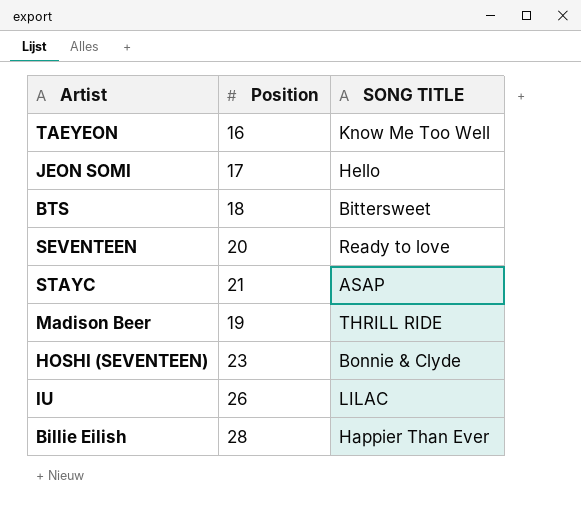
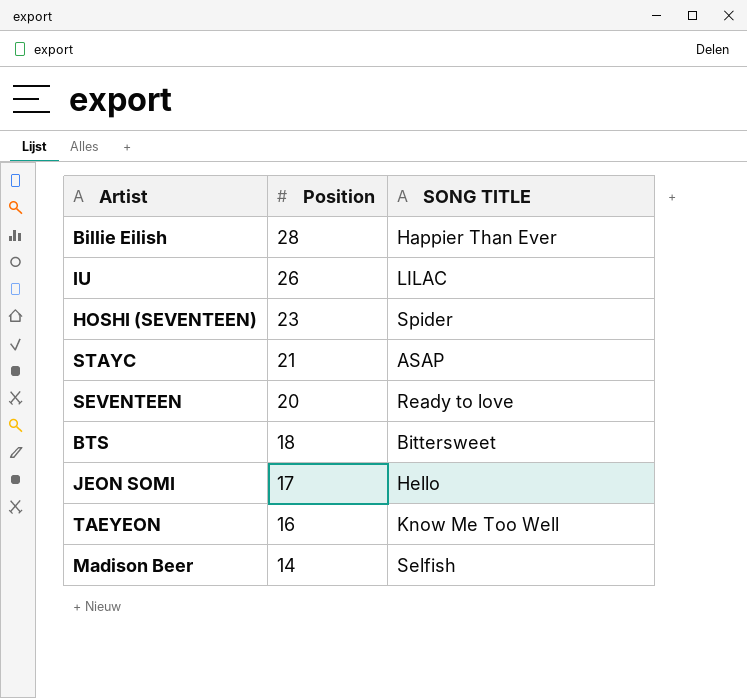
row order: none -> Position descending
HOSHI (SEVENTEEN) | SONG TITLE: Bonnie & Clyde -> Spider
Madison Beer | Position: 19 -> 14
Madison Beer | SONG TITLE: THRILL RIDE -> Selfish

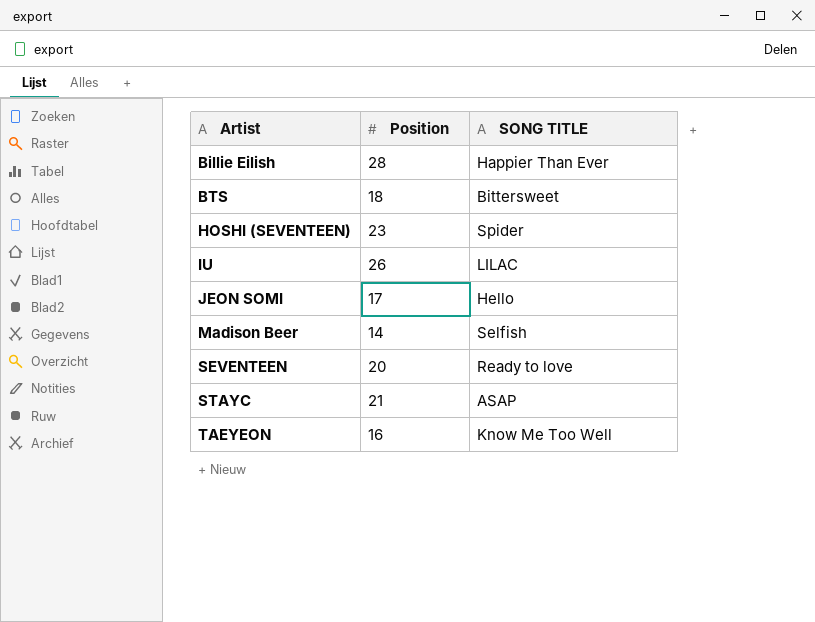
row order: Position descending -> Artist ascending

